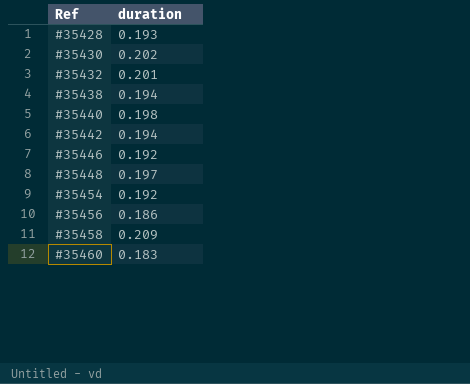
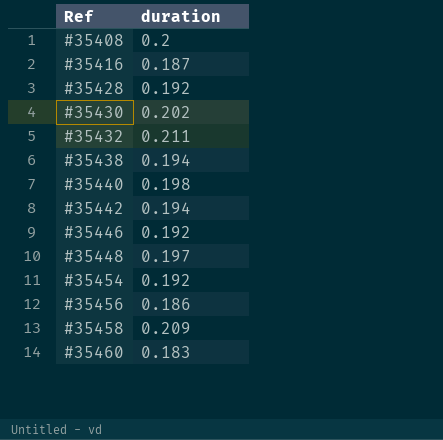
row #35408: none -> 0.2
row #35416: none -> 0.187
#35428 | duration: 0.193 -> 0.192
#35432 | duration: 0.201 -> 0.211

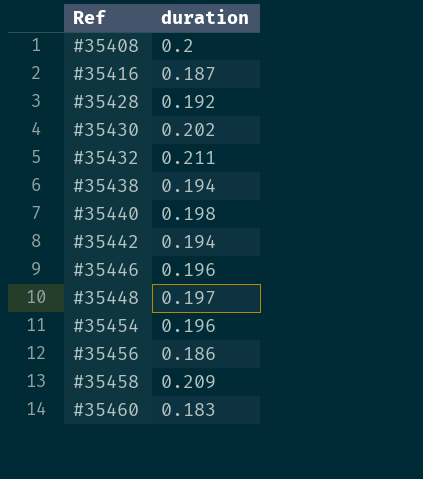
#35446 | duration: 0.192 -> 0.196
#35454 | duration: 0.192 -> 0.196

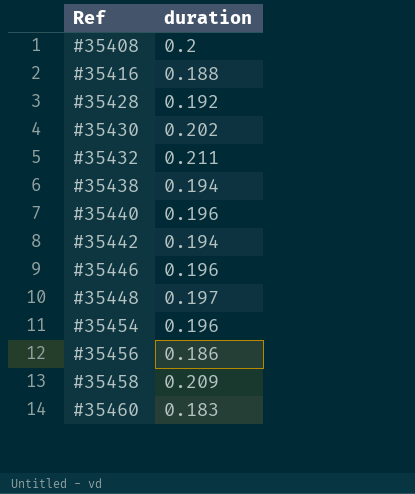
#35416 | duration: 0.187 -> 0.188
#35440 | duration: 0.198 -> 0.196

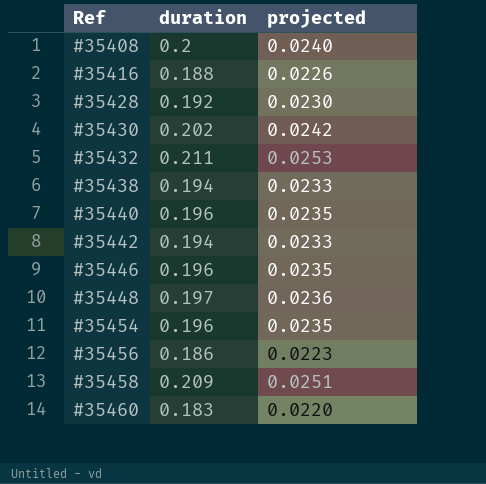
column projected | formula: none -> [duration] * 0.12

